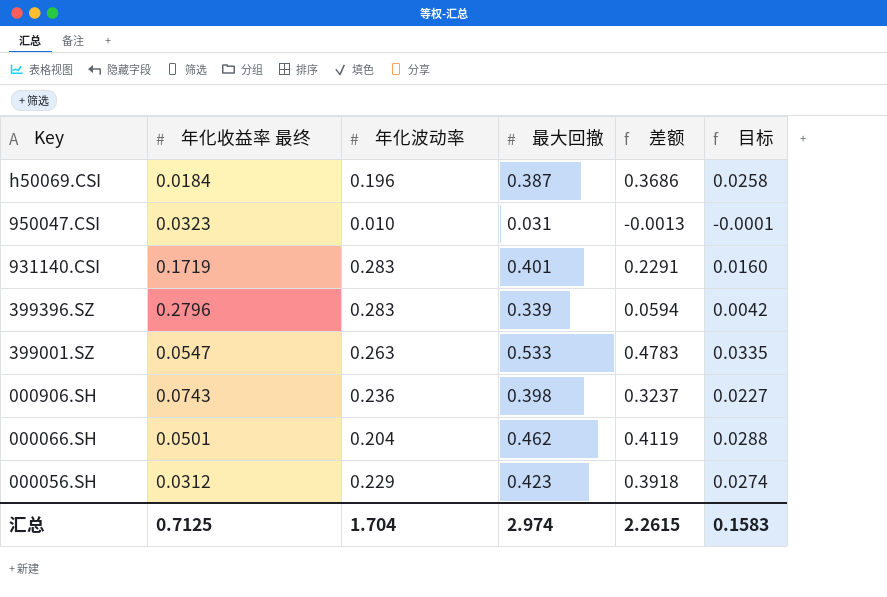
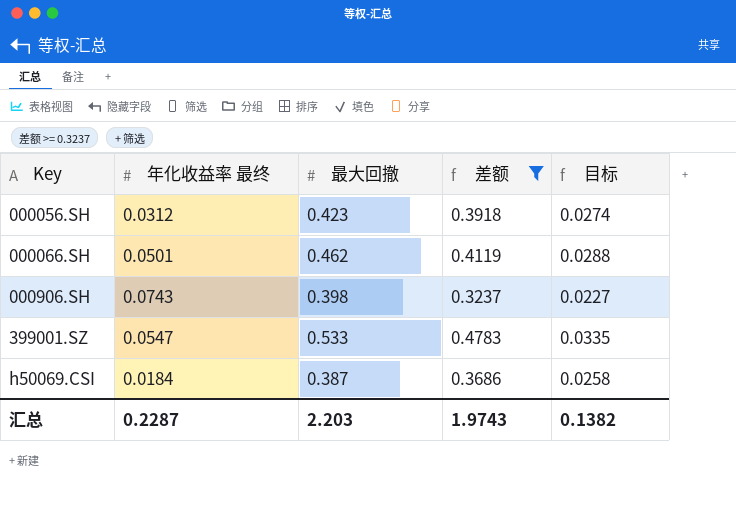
filter: none -> 差额 >= 0.3237
row order: Key descending -> Key ascending
column 年化波动率 | position: 3 -> none
汇总 | 年化收益率 最终: 0.7125 -> 0.2287
汇总 | 最大回撤: 2.974 -> 2.203
汇总 | 差额: 2.2615 -> 1.9743
汇总 | 目标: 0.1583 -> 0.1382

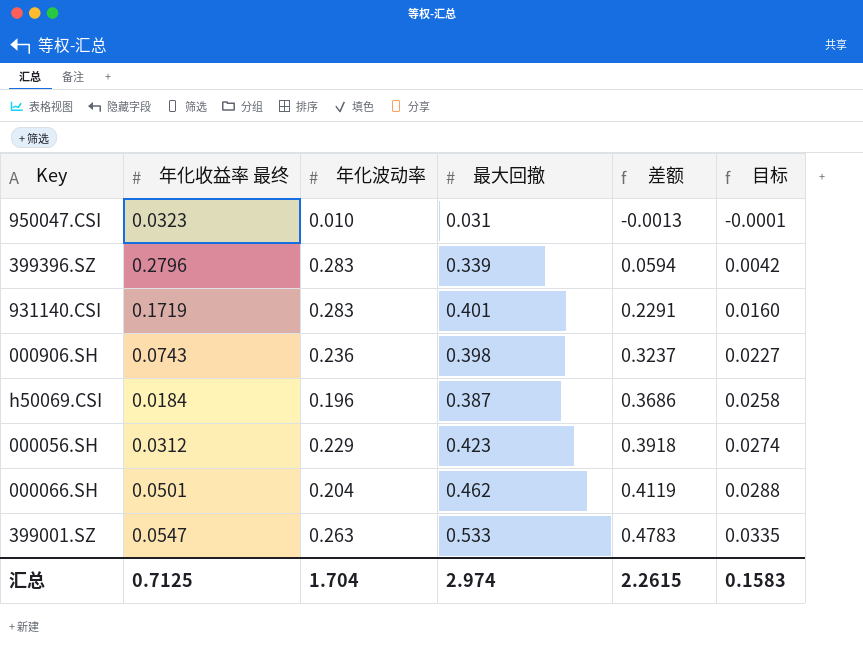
filter: 差额 >= 0.3237 -> none
row order: Key ascending -> 差额 ascending
column 年化波动率 | position: none -> 3
汇总 | 年化收益率 最终: 0.2287 -> 0.7125
汇总 | 最大回撤: 2.203 -> 2.974
汇总 | 差额: 1.9743 -> 2.2615
汇总 | 目标: 0.1382 -> 0.1583

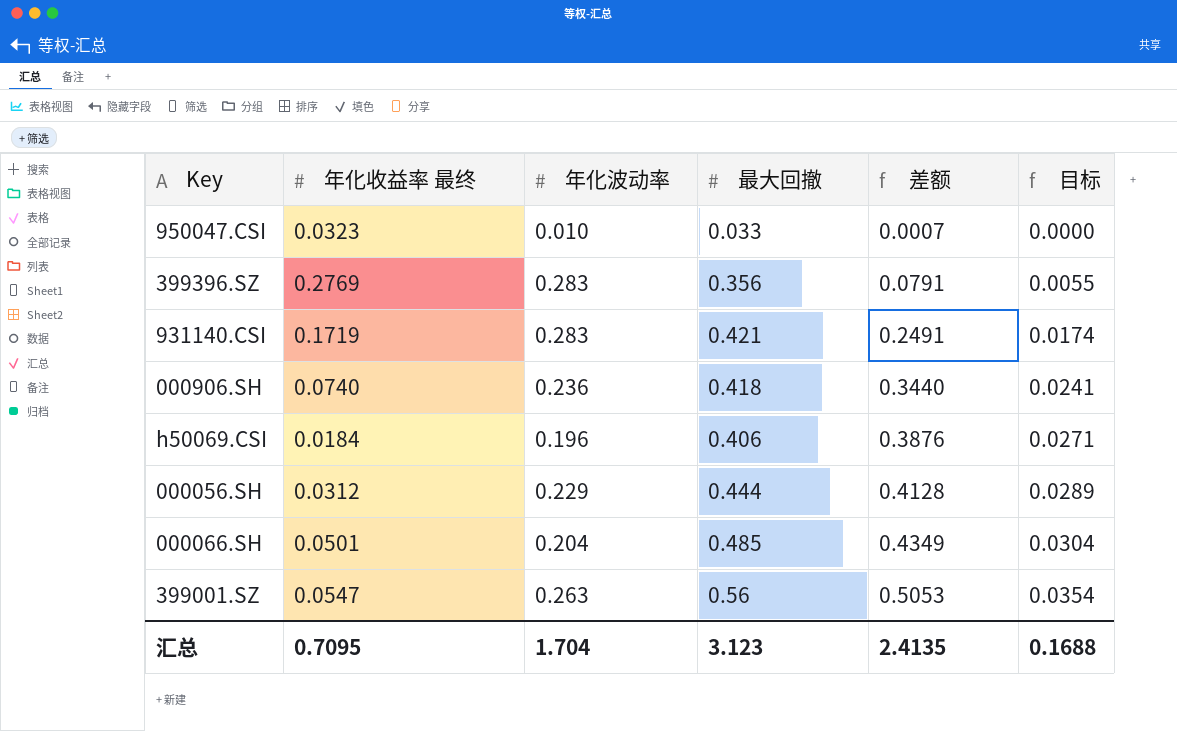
950047.CSI | 最大回撤: 0.031 -> 0.033
950047.CSI | 差额: -0.0013 -> 0.0007
950047.CSI | 目标: -0.0001 -> 0.0000
399396.SZ | 年化收益率 最终: 0.2796 -> 0.2769
399396.SZ | 最大回撤: 0.339 -> 0.356
399396.SZ | 差额: 0.0594 -> 0.0791
399396.SZ | 目标: 0.0042 -> 0.0055
931140.CSI | 最大回撤: 0.401 -> 0.421
931140.CSI | 差额: 0.2291 -> 0.2491
931140.CSI | 目标: 0.0160 -> 0.0174
000906.SH | 年化收益率 最终: 0.0743 -> 0.0740
000906.SH | 最大回撤: 0.398 -> 0.418
000906.SH | 差额: 0.3237 -> 0.3440
000906.SH | 目标: 0.0227 -> 0.0241
h50069.CSI | 最大回撤: 0.387 -> 0.406
h50069.CSI | 差额: 0.3686 -> 0.3876
h50069.CSI | 目标: 0.0258 -> 0.0271
000056.SH | 最大回撤: 0.423 -> 0.444
000056.SH | 差额: 0.3918 -> 0.4128
000056.SH | 目标: 0.0274 -> 0.0289
000066.SH | 最大回撤: 0.462 -> 0.485
000066.SH | 差额: 0.4119 -> 0.4349
000066.SH | 目标: 0.0288 -> 0.0304
399001.SZ | 最大回撤: 0.533 -> 0.56
399001.SZ | 差额: 0.4783 -> 0.5053
399001.SZ | 目标: 0.0335 -> 0.0354
汇总 | 年化收益率 最终: 0.7125 -> 0.7095
汇总 | 最大回撤: 2.974 -> 3.123
汇总 | 差额: 2.2615 -> 2.4135
汇总 | 目标: 0.1583 -> 0.1688

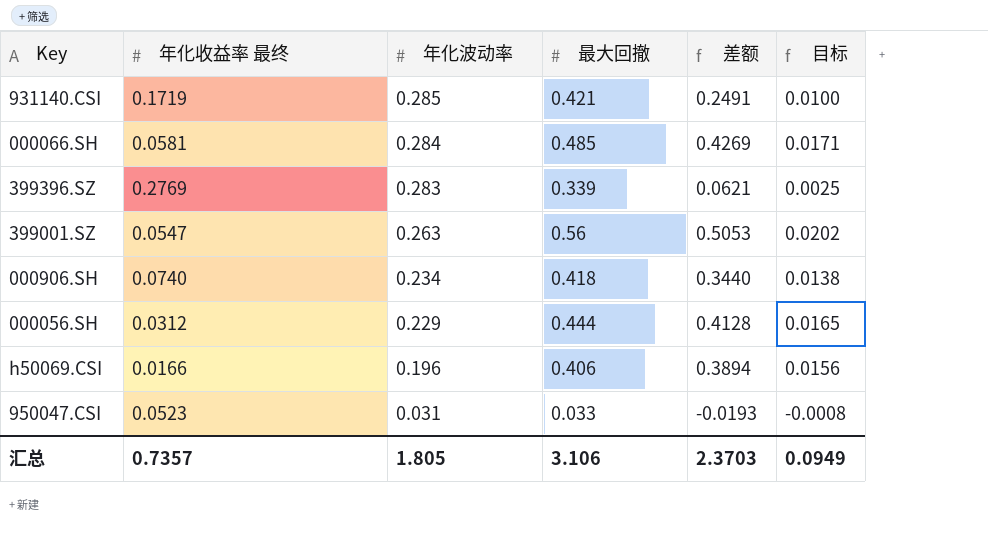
row order: 差额 ascending -> 年化波动率 descending
column 目标 | formula: [差额] * 0.07 -> [差额] * 0.04
931140.CSI | 年化波动率: 0.283 -> 0.285
000066.SH | 年化收益率 最终: 0.0501 -> 0.0581
000066.SH | 年化波动率: 0.204 -> 0.284
000066.SH | 差额: 0.4349 -> 0.4269
399396.SZ | 最大回撤: 0.356 -> 0.339
399396.SZ | 差额: 0.0791 -> 0.0621
000906.SH | 年化波动率: 0.236 -> 0.234
h50069.CSI | 年化收益率 最终: 0.0184 -> 0.0166
h50069.CSI | 差额: 0.3876 -> 0.3894
950047.CSI | 年化收益率 最终: 0.0323 -> 0.0523
950047.CSI | 年化波动率: 0.010 -> 0.031
950047.CSI | 差额: 0.0007 -> -0.0193
汇总 | 年化收益率 最终: 0.7095 -> 0.7357
汇总 | 年化波动率: 1.704 -> 1.805
汇总 | 最大回撤: 3.123 -> 3.106
汇总 | 差额: 2.4135 -> 2.3703
汇总 | 目标: 0.1688 -> 0.0949

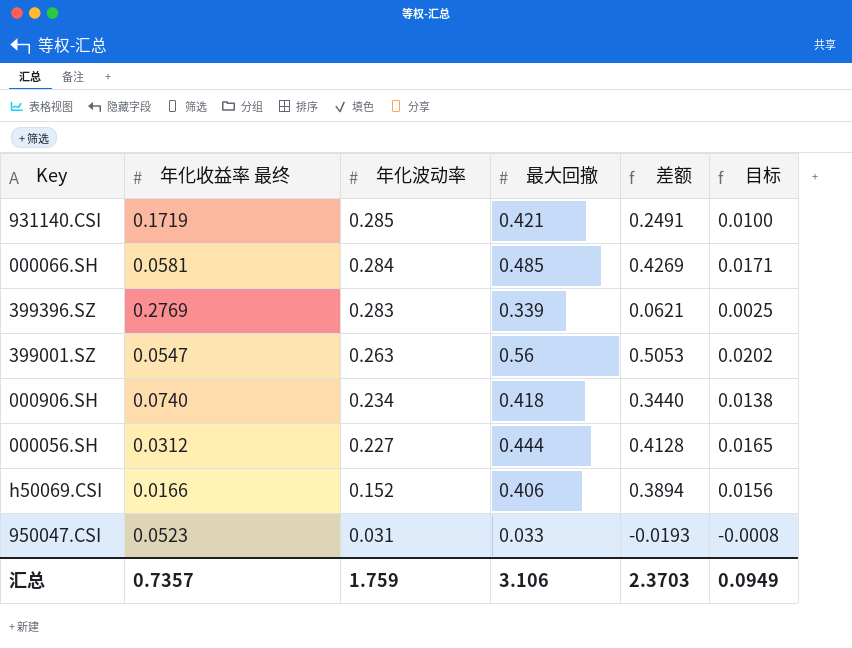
000056.SH | 年化波动率: 0.229 -> 0.227
h50069.CSI | 年化波动率: 0.196 -> 0.152
汇总 | 年化波动率: 1.805 -> 1.759

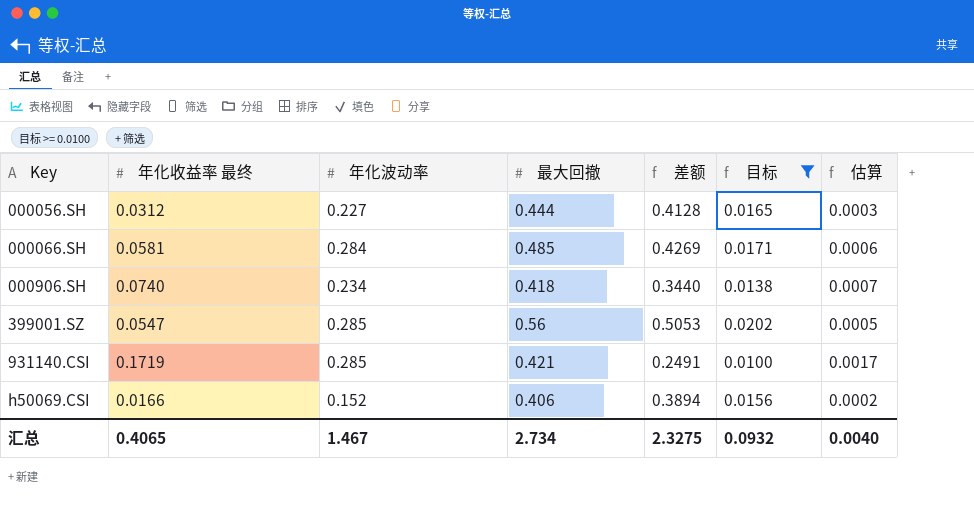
filter: none -> 目标 >= 0.0100
row order: 年化波动率 descending -> Key ascending
column 估算 | formula: none -> [年化收益率 最终] * 0.01
399001.SZ | 年化波动率: 0.263 -> 0.285
汇总 | 年化收益率 最终: 0.7357 -> 0.4065
汇总 | 年化波动率: 1.759 -> 1.467
汇总 | 最大回撤: 3.106 -> 2.734
汇总 | 差额: 2.3703 -> 2.3275
汇总 | 目标: 0.0949 -> 0.0932

